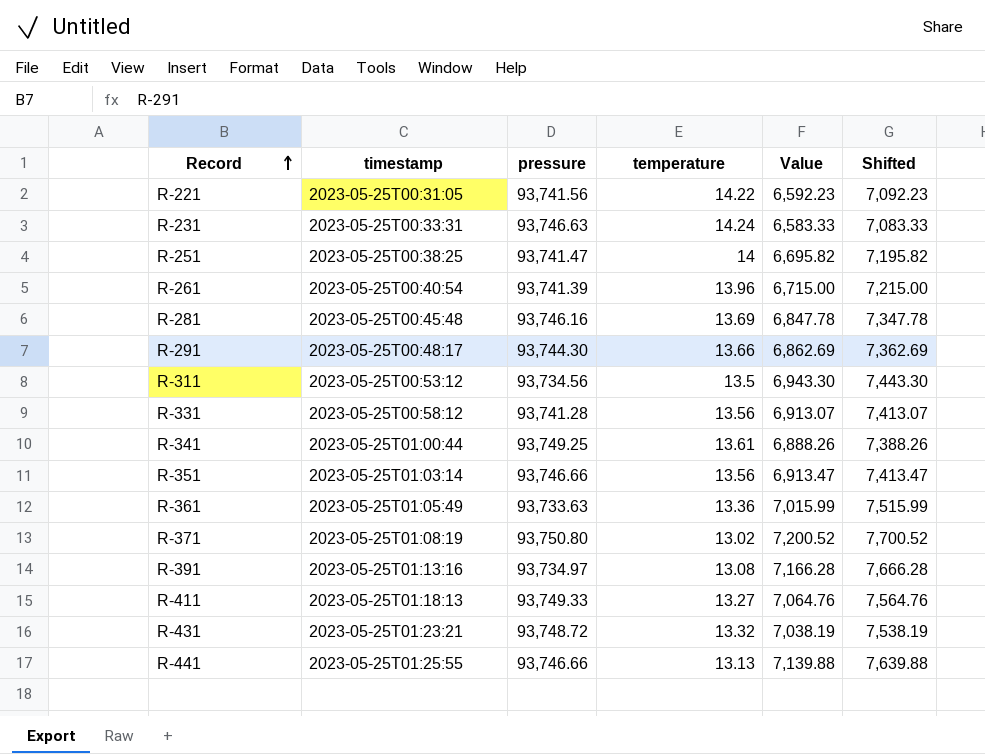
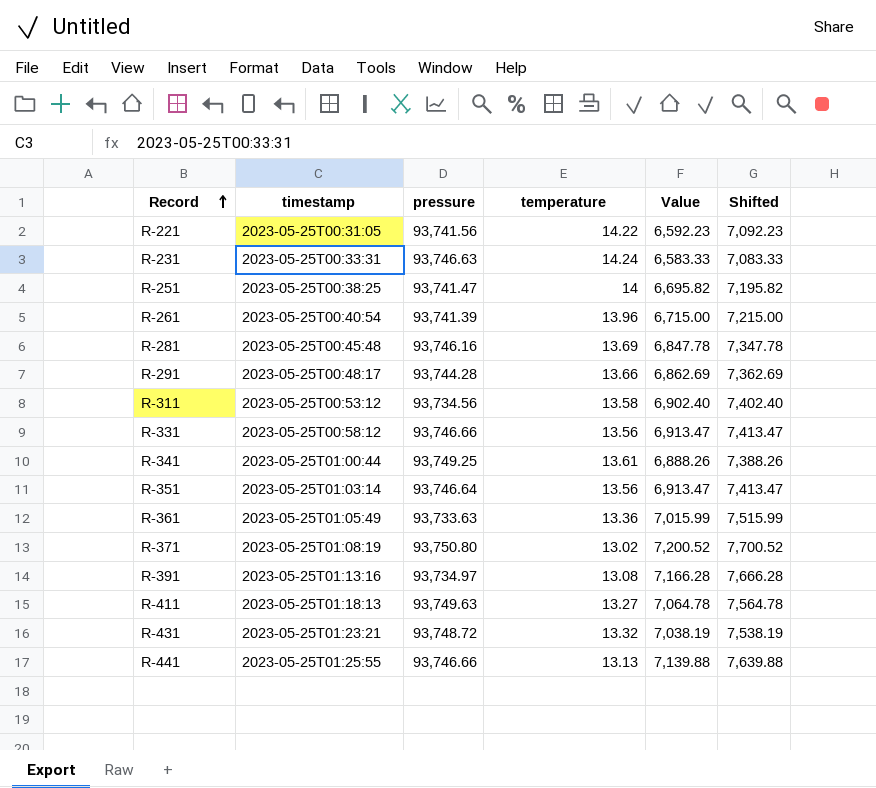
R-291 | pressure: 93,744.30 -> 93,744.28
R-311 | temperature: 13.5 -> 13.58
R-311 | Value: 6,943.30 -> 6,902.40
R-311 | Shifted: 7,443.30 -> 7,402.40
R-331 | pressure: 93,741.28 -> 93,746.66
R-331 | Value: 6,913.07 -> 6,913.47
R-331 | Shifted: 7,413.07 -> 7,413.47
R-351 | pressure: 93,746.66 -> 93,746.64
R-411 | pressure: 93,749.33 -> 93,749.63
R-411 | Value: 7,064.76 -> 7,064.78
R-411 | Shifted: 7,564.76 -> 7,564.78

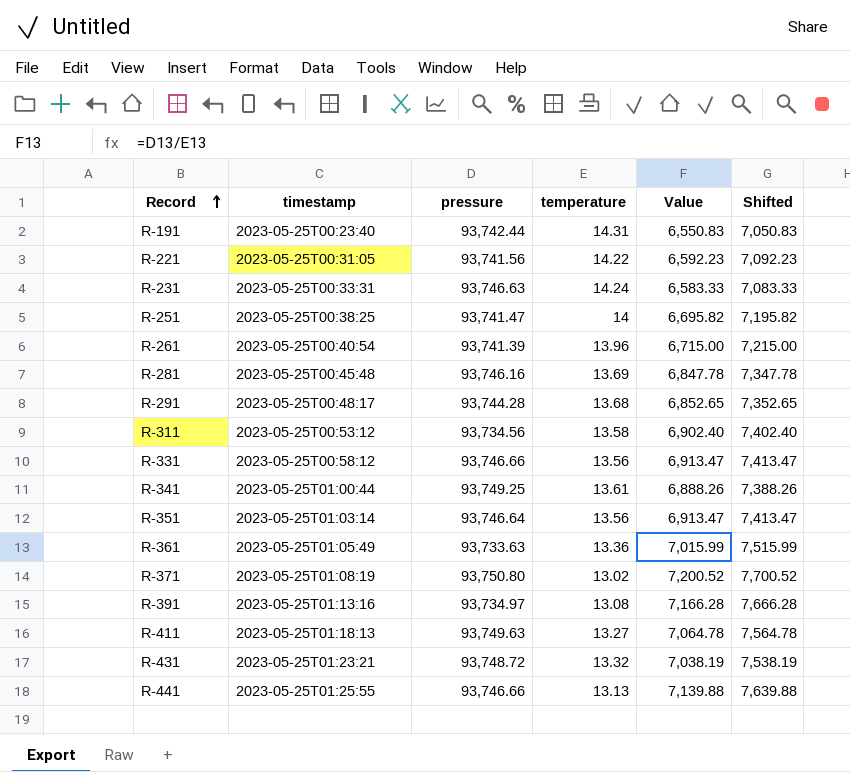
row R-191: none -> 2023-05-25T00:23:40 | 93,742.44 | 14.31 | 6,550.83 | 7,050.83
R-291 | temperature: 13.66 -> 13.68
R-291 | Value: 6,862.69 -> 6,852.65
R-291 | Shifted: 7,362.69 -> 7,352.65

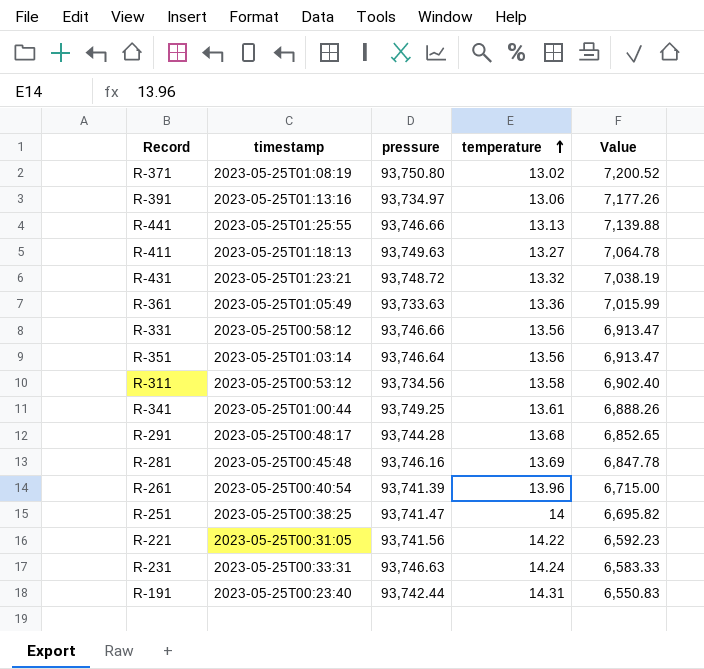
row order: Record ascending -> temperature ascending
column Shifted | formula: [Value] + 500 -> none
R-391 | temperature: 13.08 -> 13.06
R-391 | Value: 7,166.28 -> 7,177.26

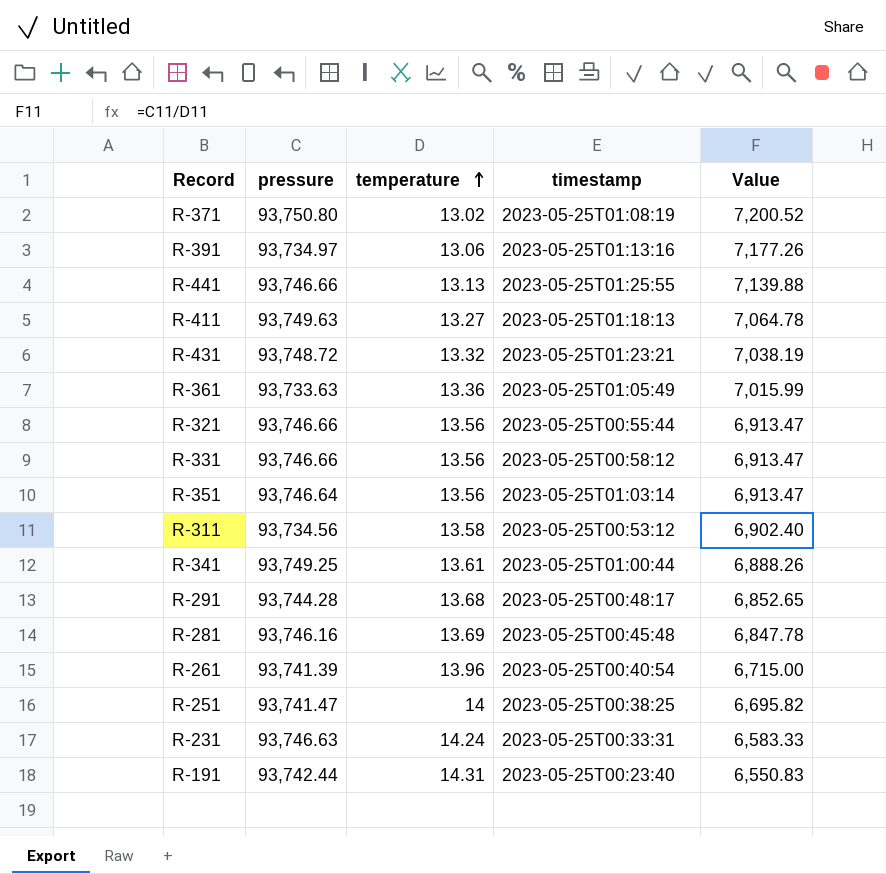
column timestamp | position: 2 -> 4
row R-221: 2023-05-25T00:31:05 | 93,741.56 | 14.22 | 6,592.23 -> none
row R-321: none -> 93,746.66 | 13.56 | 2023-05-25T00:55:44 | 6,913.47

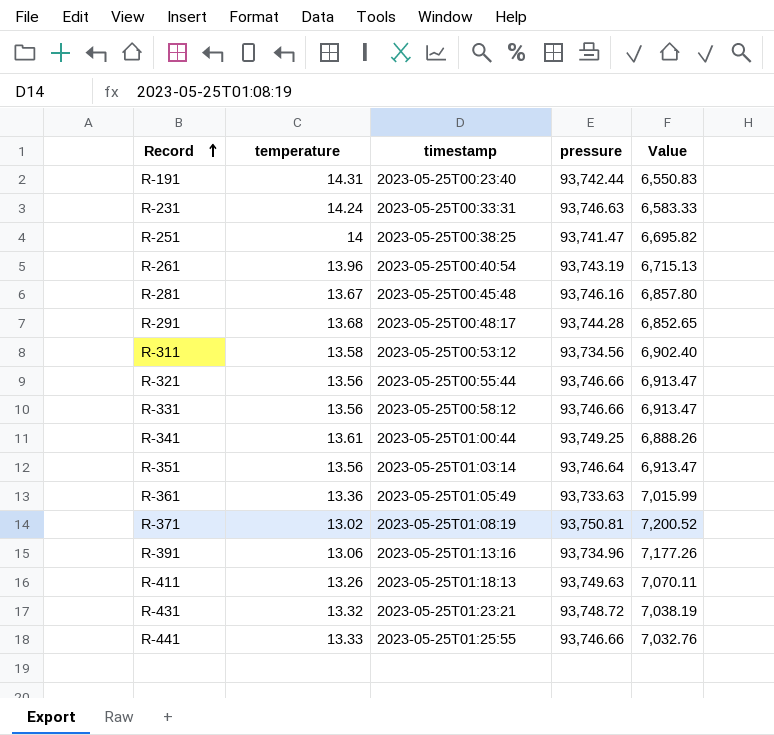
row order: temperature ascending -> Record ascending
column pressure | position: 2 -> 4
R-261 | pressure: 93,741.39 -> 93,743.19
R-261 | Value: 6,715.00 -> 6,715.13
R-281 | temperature: 13.69 -> 13.67
R-281 | Value: 6,847.78 -> 6,857.80
R-371 | pressure: 93,750.80 -> 93,750.81
R-391 | pressure: 93,734.97 -> 93,734.96
R-411 | temperature: 13.27 -> 13.26
R-411 | Value: 7,064.78 -> 7,070.11
R-441 | temperature: 13.13 -> 13.33
R-441 | Value: 7,139.88 -> 7,032.76

